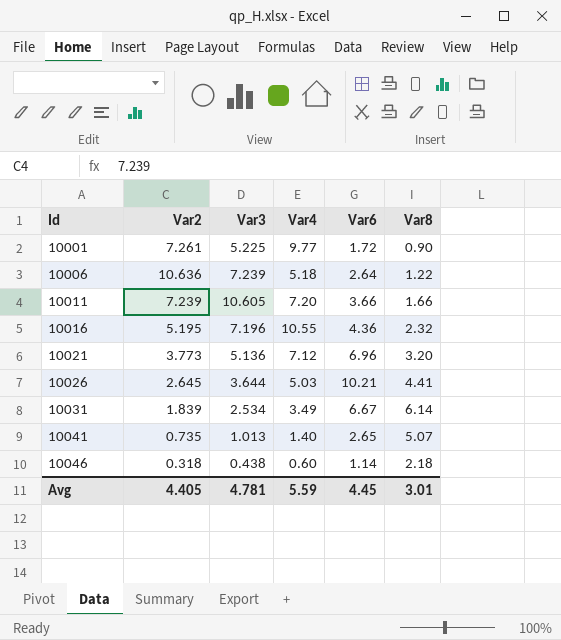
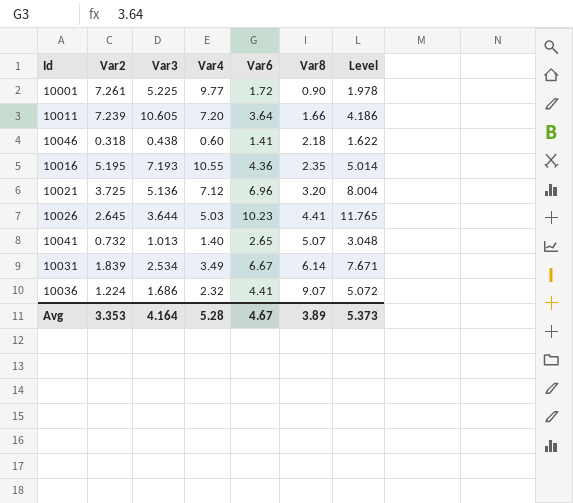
row order: Id ascending -> Var8 ascending
column Level | formula: none -> [Var6] * 1.15
row 10006: 10.636 | 7.239 | 5.18 | 2.64 | 1.22 -> none
10011 | Var6: 3.66 -> 3.64
10046 | Var6: 1.14 -> 1.41
10016 | Var3: 7.196 -> 7.193
10016 | Var8: 2.32 -> 2.35
10021 | Var2: 3.773 -> 3.725
10026 | Var6: 10.21 -> 10.23
10041 | Var2: 0.735 -> 0.732
row 10036: none -> 1.224 | 1.686 | 2.32 | 4.41 | 9.07 | 5.072
Avg | Var2: 4.405 -> 3.353
Avg | Var3: 4.781 -> 4.164
Avg | Var4: 5.59 -> 5.28
Avg | Var6: 4.45 -> 4.67
Avg | Var8: 3.01 -> 3.89

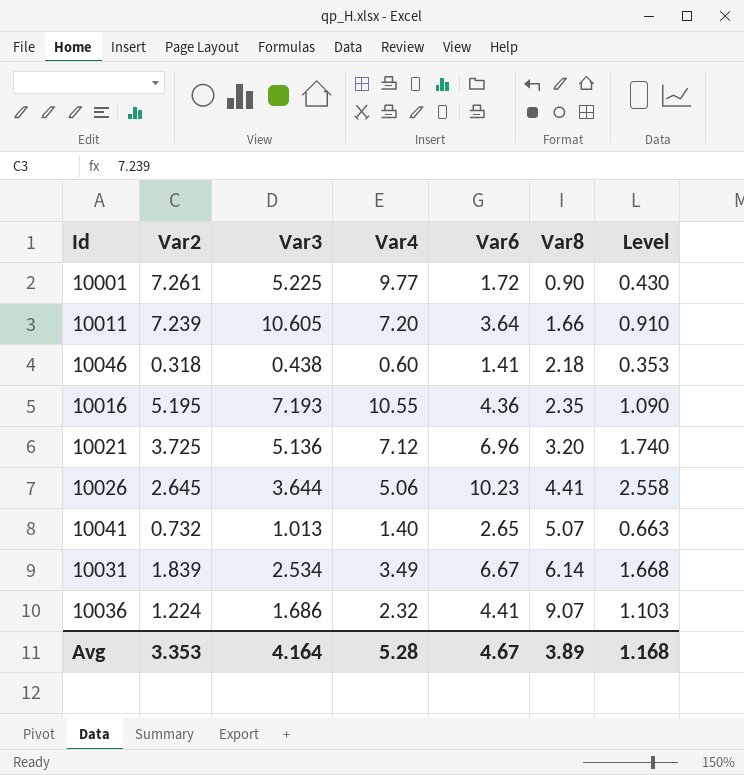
column Level | formula: [Var6] * 1.15 -> [Var6] * 0.25
10026 | Var4: 5.03 -> 5.06
Avg | Level: 5.373 -> 1.168

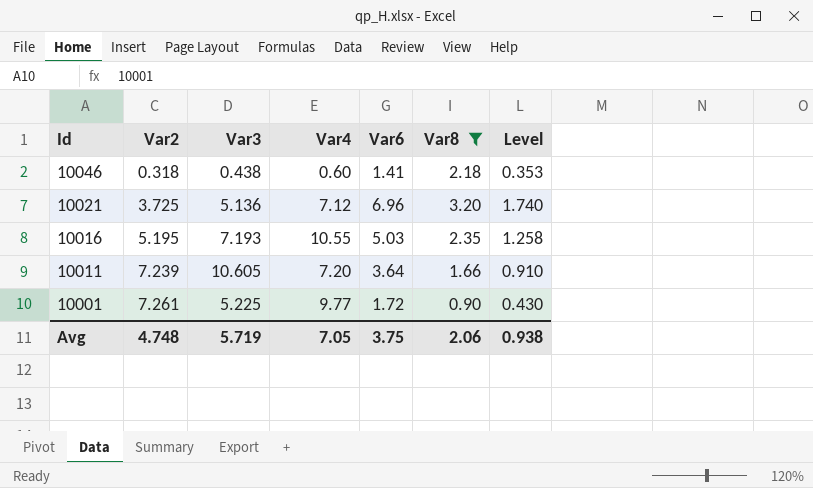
filter: none -> Var8 <= 3.20
row order: Var8 ascending -> Id descending
10016 | Var6: 4.36 -> 5.03
10016 | Level: 1.090 -> 1.258
Avg | Var2: 3.353 -> 4.748
Avg | Var3: 4.164 -> 5.719
Avg | Var4: 5.28 -> 7.05
Avg | Var6: 4.67 -> 3.75
Avg | Var8: 3.89 -> 2.06
Avg | Level: 1.168 -> 0.938

